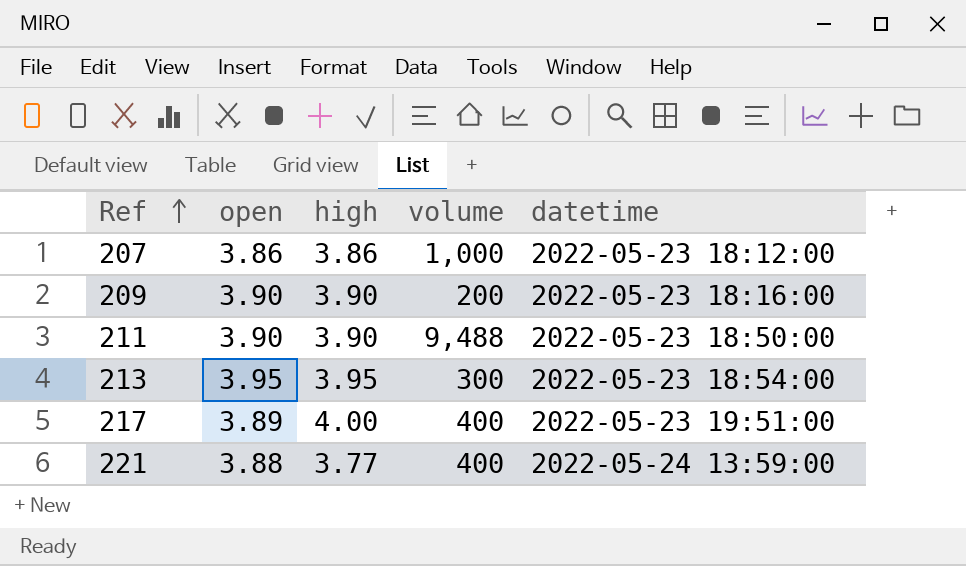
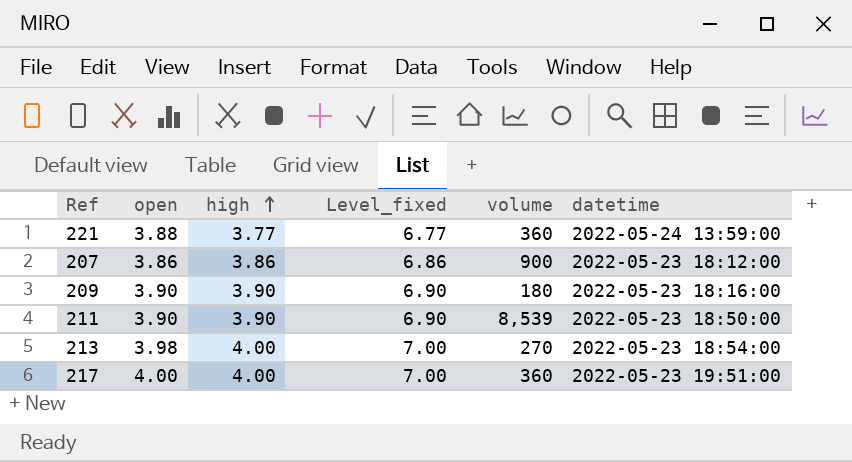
row order: Ref ascending -> high ascending
column Level_fixed | formula: none -> [high] + 3
221 | volume: 400 -> 360
207 | volume: 1,000 -> 900
209 | volume: 200 -> 180
211 | volume: 9,488 -> 8,539
213 | open: 3.95 -> 3.98
213 | high: 3.95 -> 4.00
213 | volume: 300 -> 270
217 | open: 3.89 -> 4.00
217 | volume: 400 -> 360

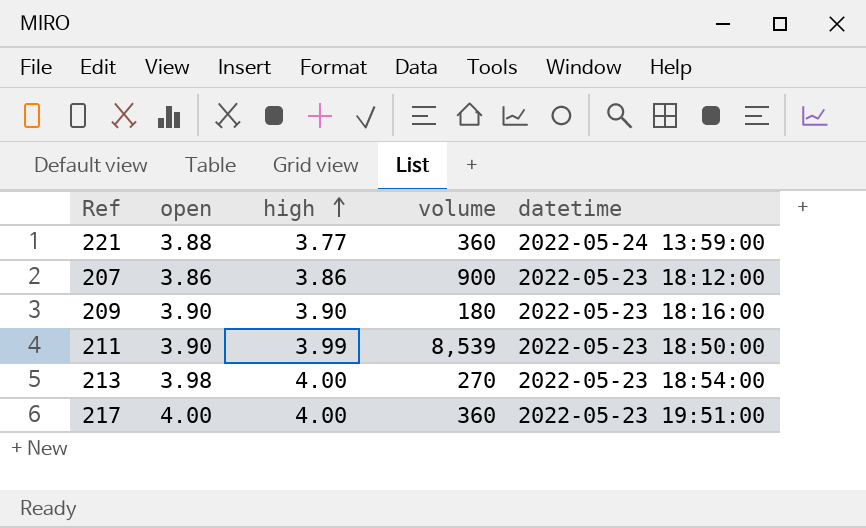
column Level_fixed | formula: [high] + 3 -> none
211 | high: 3.90 -> 3.99

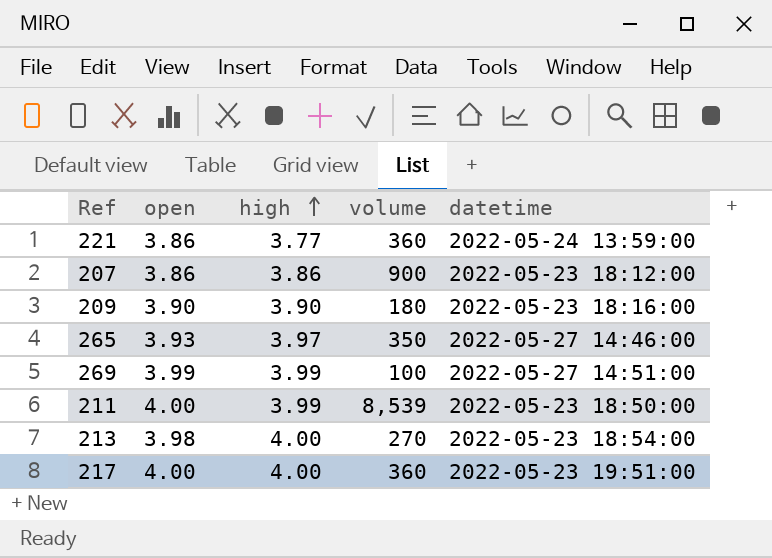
221 | open: 3.88 -> 3.86
row 265: none -> 3.93 | 3.97 | 350 | 2022-05-27 14:46:00
row 269: none -> 3.99 | 3.99 | 100 | 2022-05-27 14:51:00
211 | open: 3.90 -> 4.00

